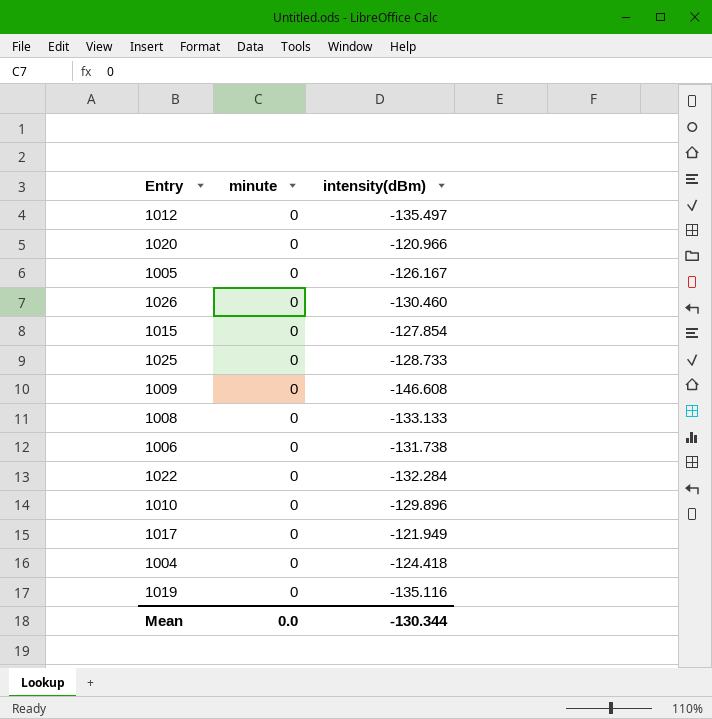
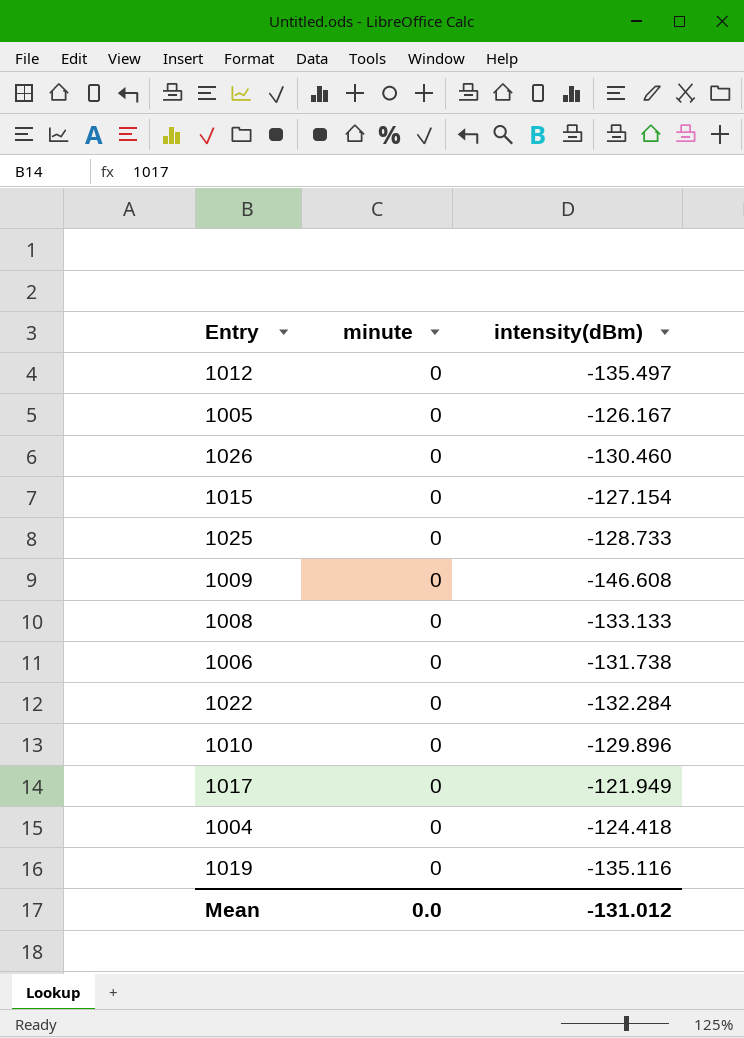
row 1020: 0 | -120.966 -> none
1015 | intensity(dBm): -127.854 -> -127.154
Mean | intensity(dBm): -130.344 -> -131.012

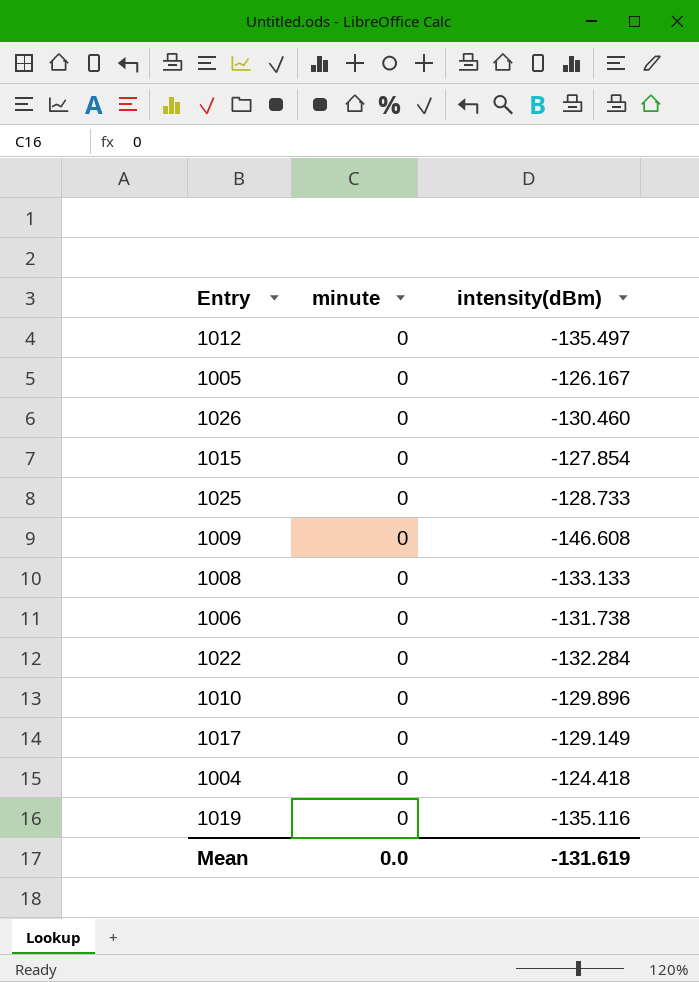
1015 | intensity(dBm): -127.154 -> -127.854
1017 | intensity(dBm): -121.949 -> -129.149
Mean | intensity(dBm): -131.012 -> -131.619

